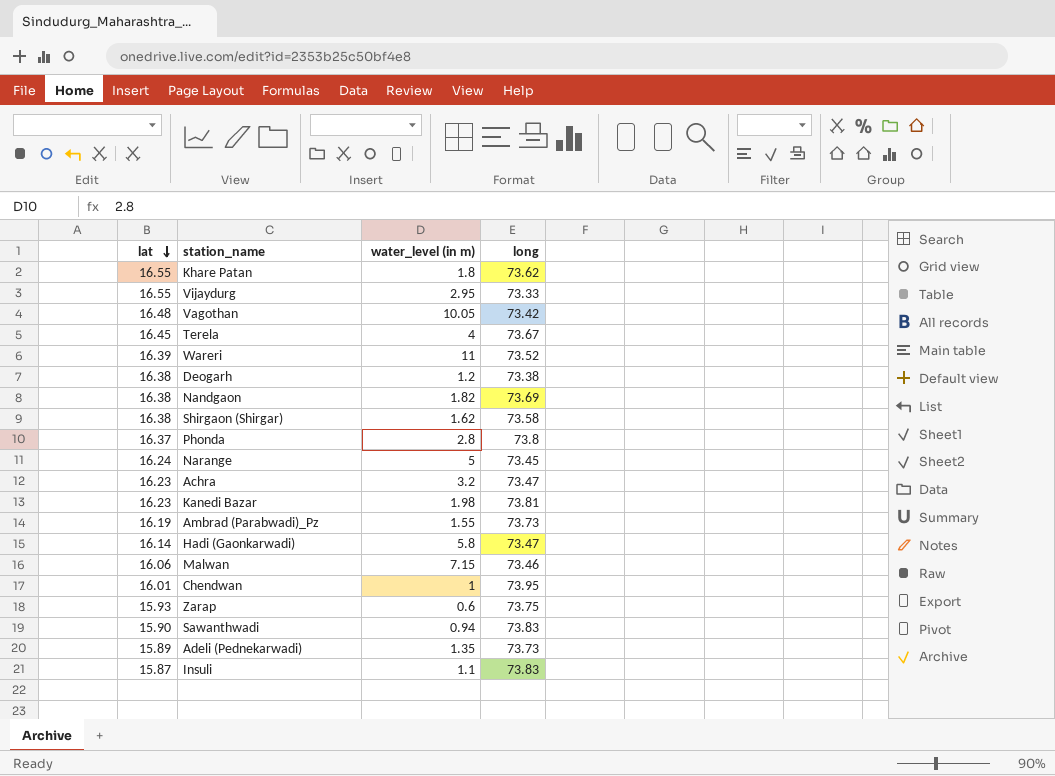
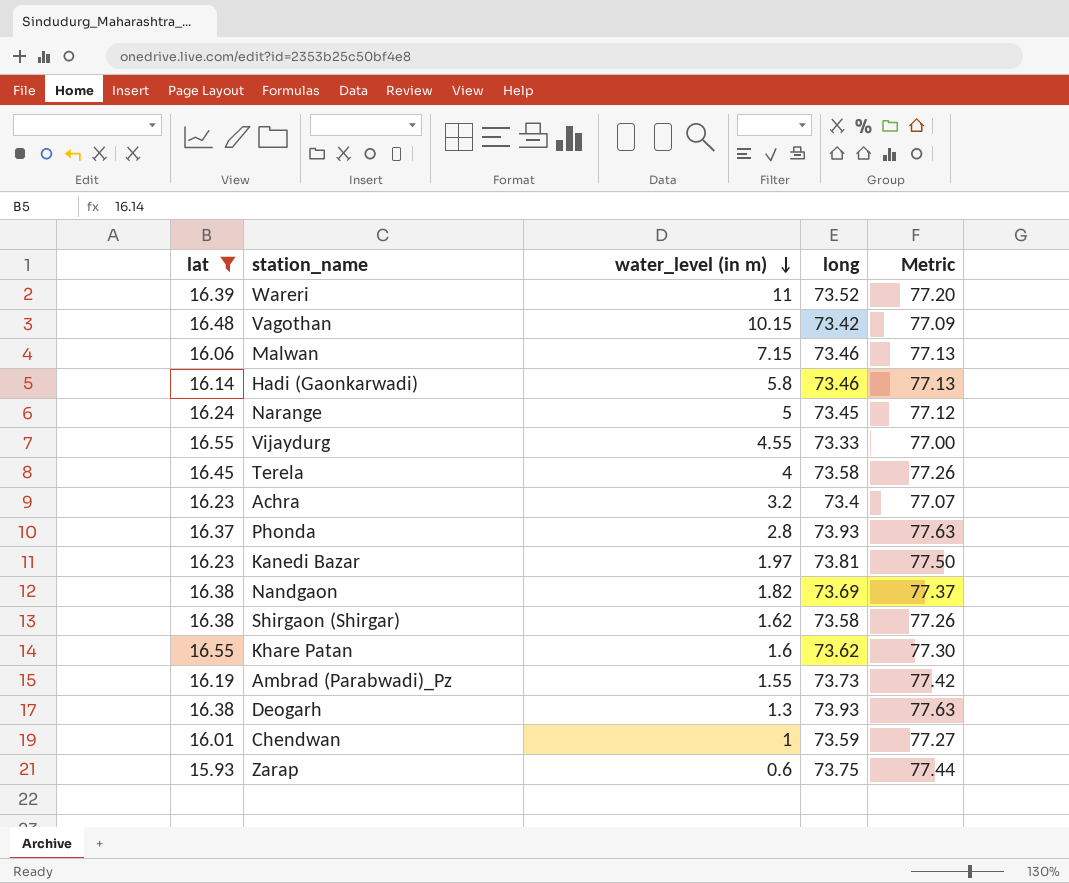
filter: none -> lat >= 15.93
row order: lat descending -> water_level (in m) descending
column Metric | formula: none -> [long] * 1.05
Vagothan | water_level (in m): 10.05 -> 10.15
Hadi (Gaonkarwadi) | long: 73.47 -> 73.46
Vijaydurg | water_level (in m): 2.95 -> 4.55
Terela | long: 73.67 -> 73.58
Achra | long: 73.47 -> 73.4
Phonda | long: 73.8 -> 73.93
Kanedi Bazar | water_level (in m): 1.98 -> 1.97
Khare Patan | water_level (in m): 1.8 -> 1.6
Deogarh | water_level (in m): 1.2 -> 1.3
Deogarh | long: 73.38 -> 73.93
Chendwan | long: 73.95 -> 73.59

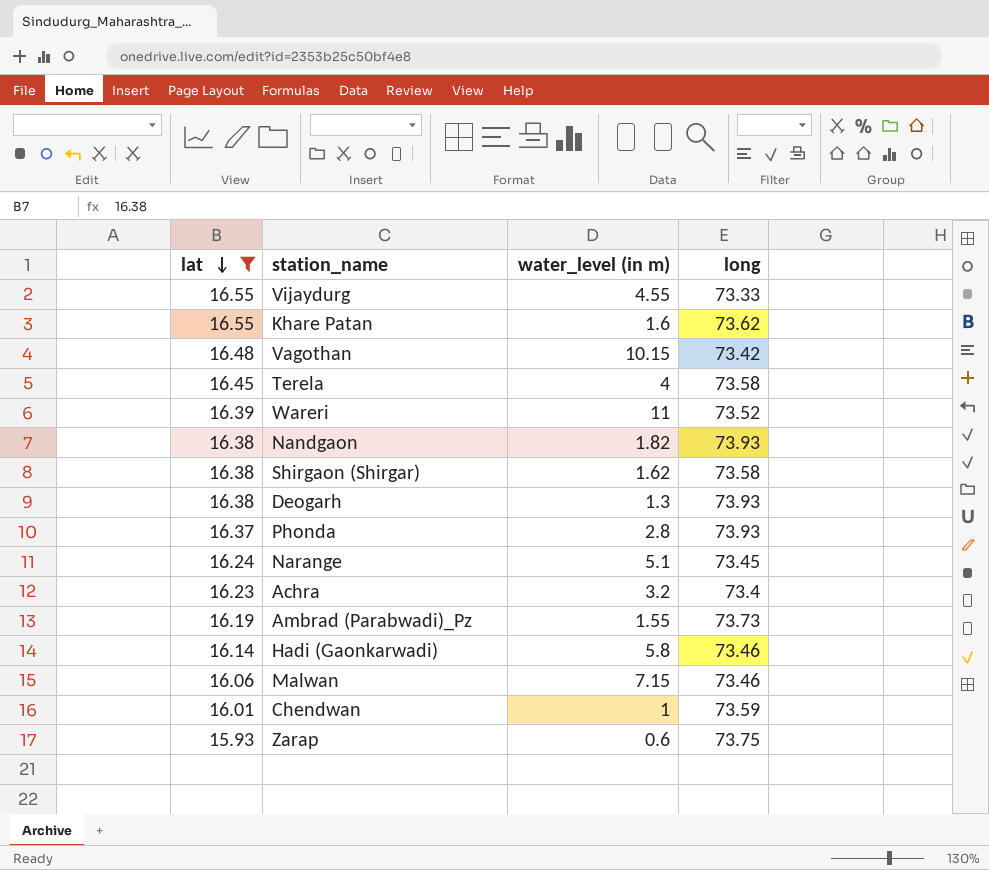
row order: water_level (in m) descending -> lat descending
column Metric | formula: [long] * 1.05 -> none
row Kanedi Bazar: 16.23 | 1.97 | 73.81 | 77.50 -> none
Nandgaon | long: 73.69 -> 73.93
Narange | water_level (in m): 5 -> 5.1

